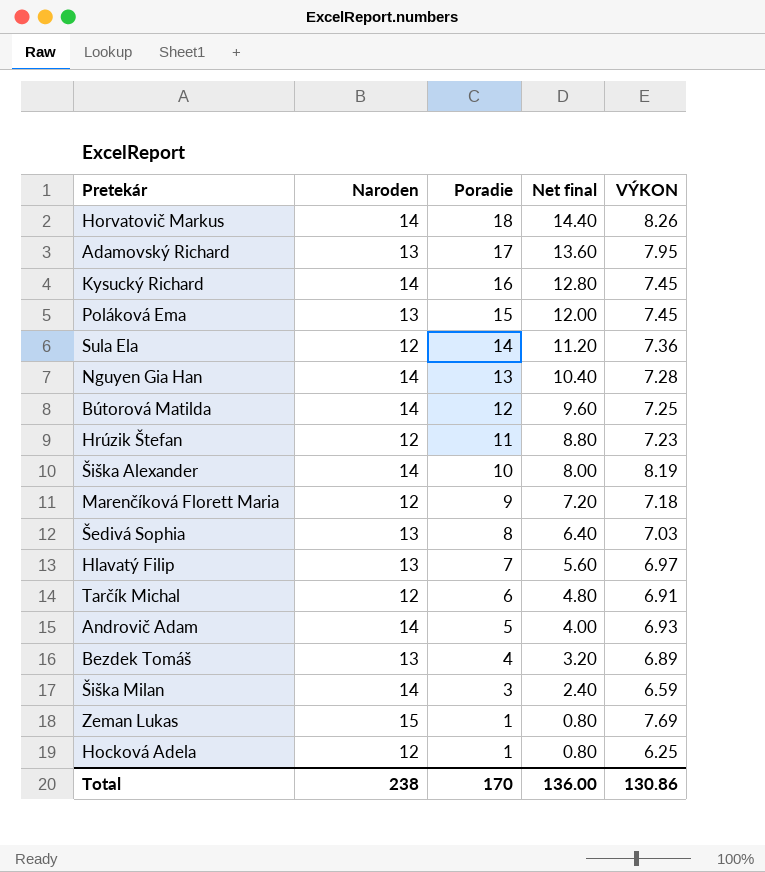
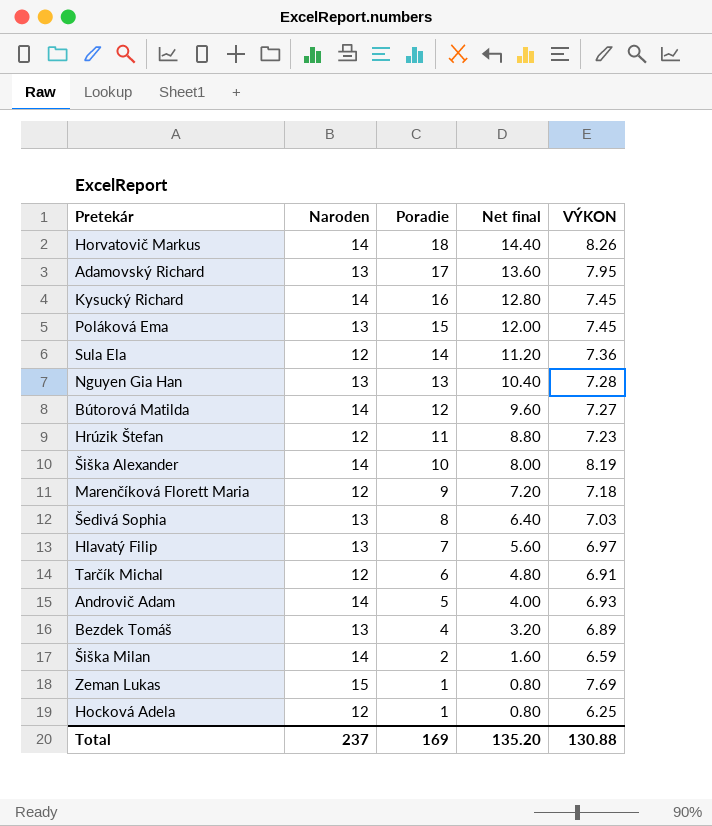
Nguyen Gia Han | Naroden: 14 -> 13
Bútorová Matilda | VÝKON: 7.25 -> 7.27
Šiška Milan | Poradie: 3 -> 2
Šiška Milan | Net final: 2.40 -> 1.60
Total | Naroden: 238 -> 237
Total | Poradie: 170 -> 169
Total | Net final: 136.00 -> 135.20
Total | VÝKON: 130.86 -> 130.88

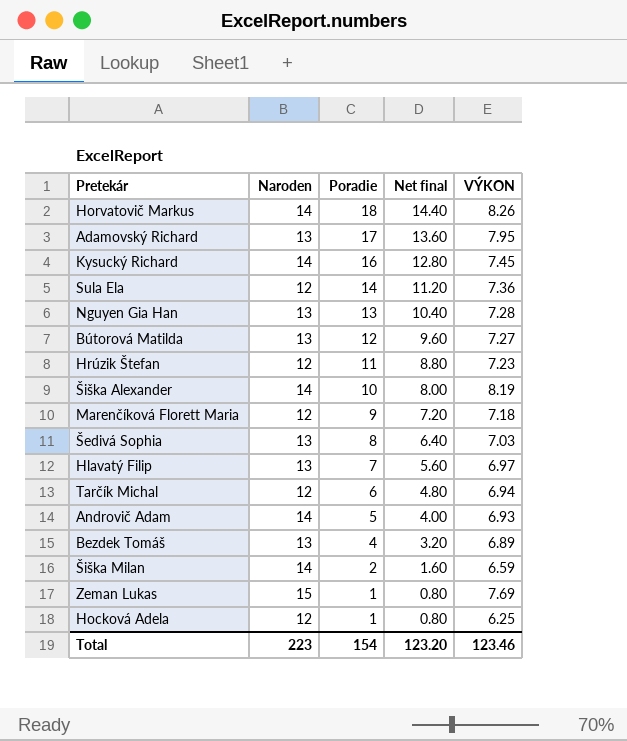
row Poláková Ema: 13 | 15 | 12.00 | 7.45 -> none
Bútorová Matilda | Naroden: 14 -> 13
Tarčík Michal | VÝKON: 6.91 -> 6.94
Total | Naroden: 237 -> 223
Total | Poradie: 169 -> 154
Total | Net final: 135.20 -> 123.20
Total | VÝKON: 130.88 -> 123.46

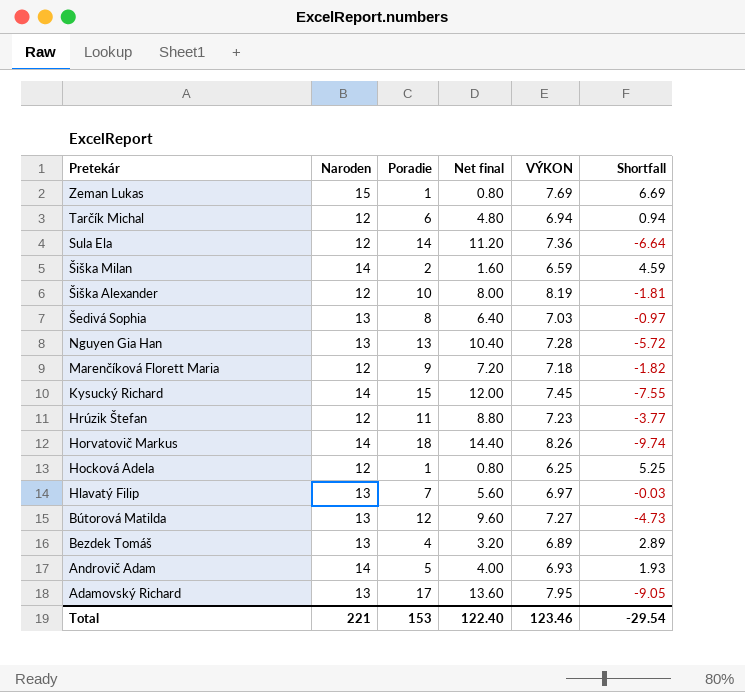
row order: Poradie descending -> Pretekár descending
column Shortfall | formula: none -> [VÝKON] - [Poradie]
Šiška Alexander | Naroden: 14 -> 12
Kysucký Richard | Poradie: 16 -> 15
Kysucký Richard | Net final: 12.80 -> 12.00
Total | Naroden: 223 -> 221
Total | Poradie: 154 -> 153
Total | Net final: 123.20 -> 122.40

